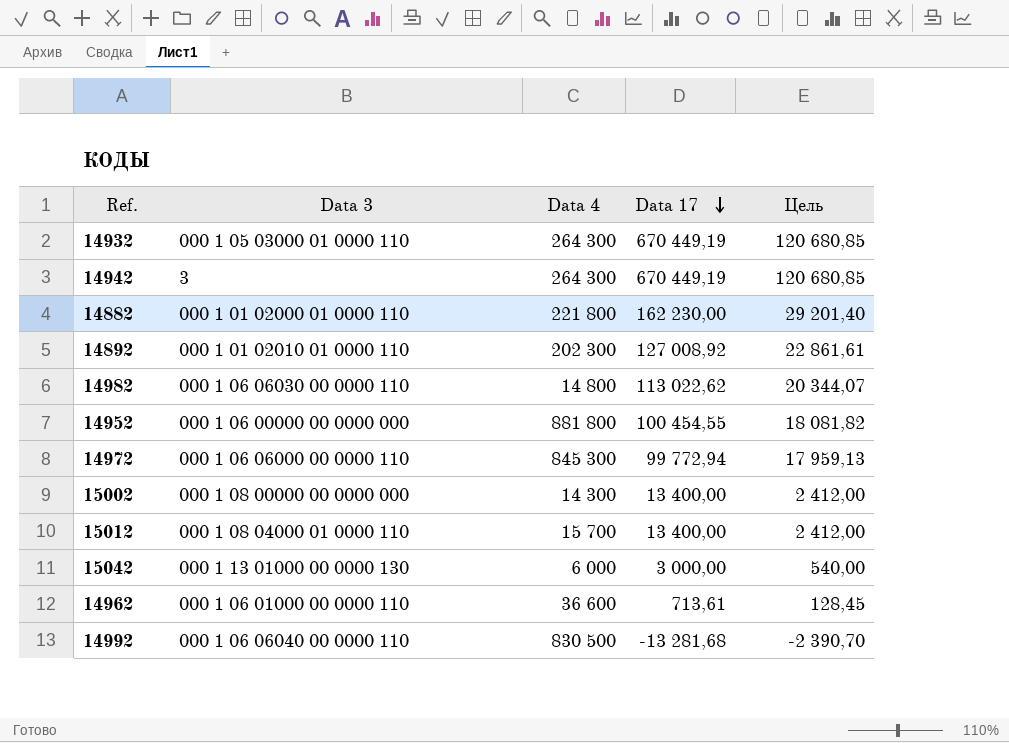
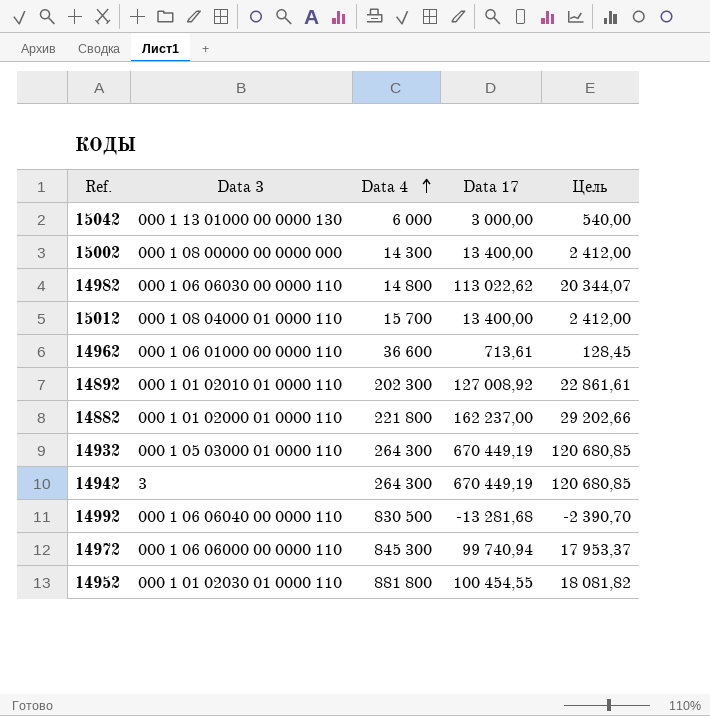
row order: Data 17 descending -> Data 4 ascending
14882 | Data 17: 162 230,00 -> 162 237,00
14882 | Цель: 29 201,40 -> 29 202,66
14972 | Data 17: 99 772,94 -> 99 740,94
14972 | Цель: 17 959,13 -> 17 953,37
14952 | Data 3: 000 1 06 00000 00 0000 000 -> 000 1 01 02030 01 0000 110

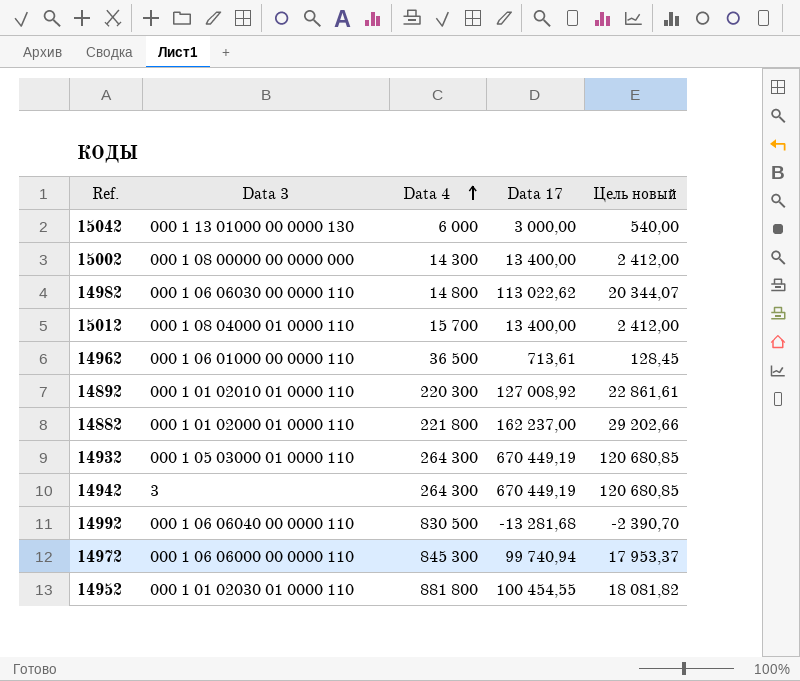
column name: Цель -> Цель новый
14962 | Data 4: 36 600 -> 36 500
14892 | Data 4: 202 300 -> 220 300

